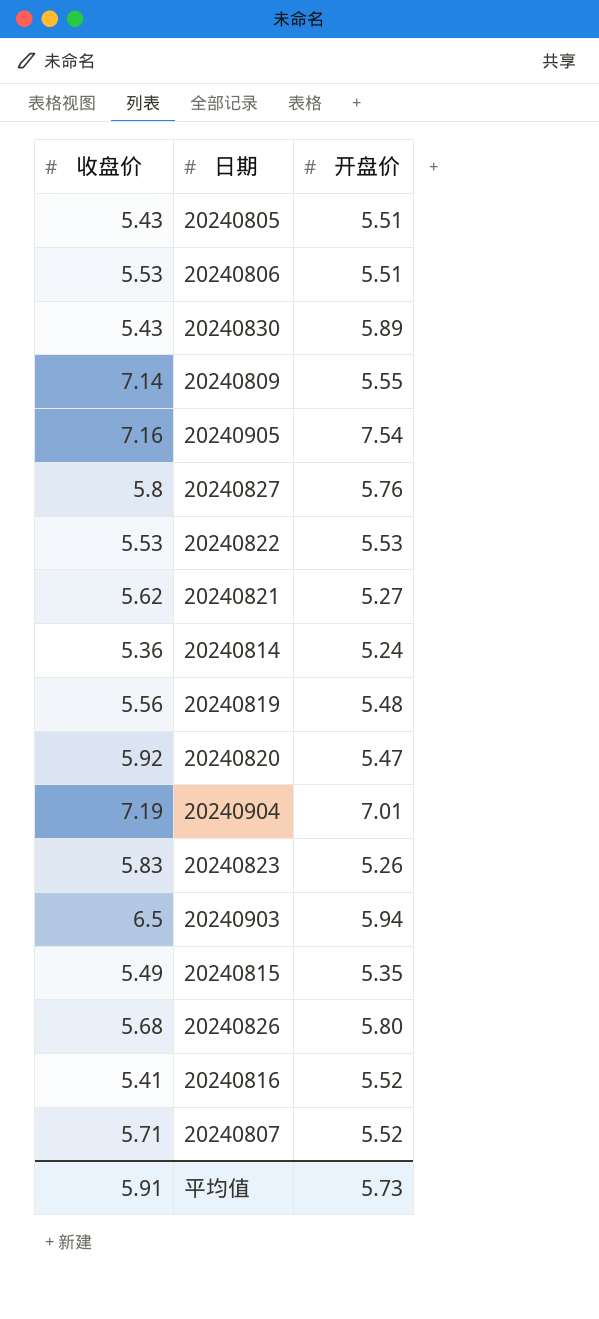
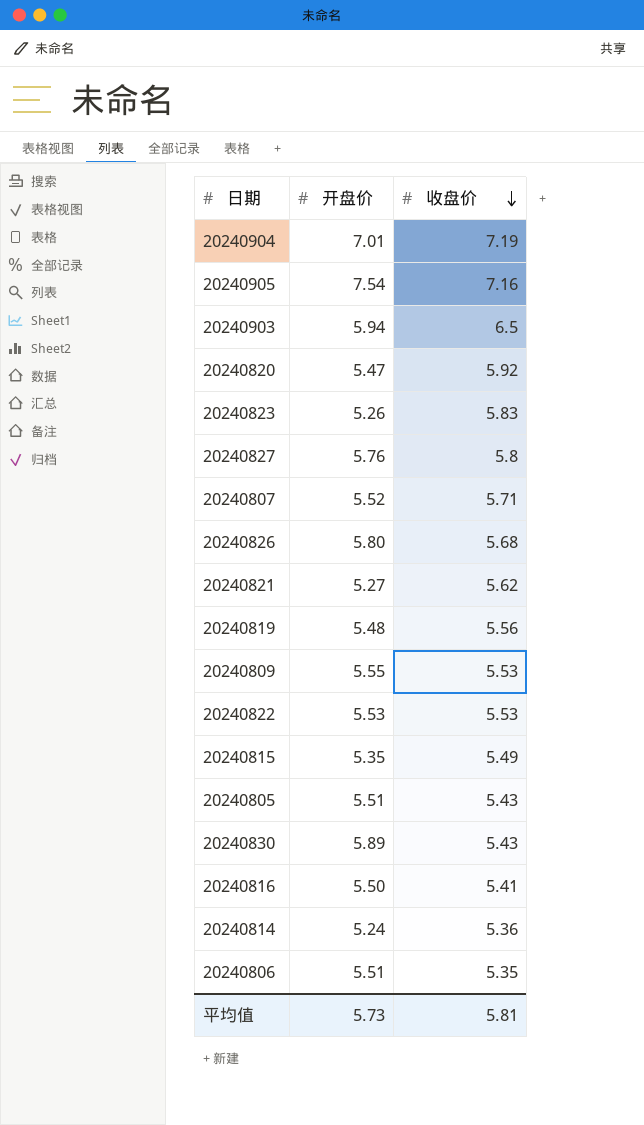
row order: none -> 收盘价 descending
column 收盘价 | position: 1 -> 3
20240809 | 收盘价: 7.14 -> 5.53
20240816 | 开盘价: 5.52 -> 5.50
20240806 | 收盘价: 5.53 -> 5.35
平均值 | 收盘价: 5.91 -> 5.81

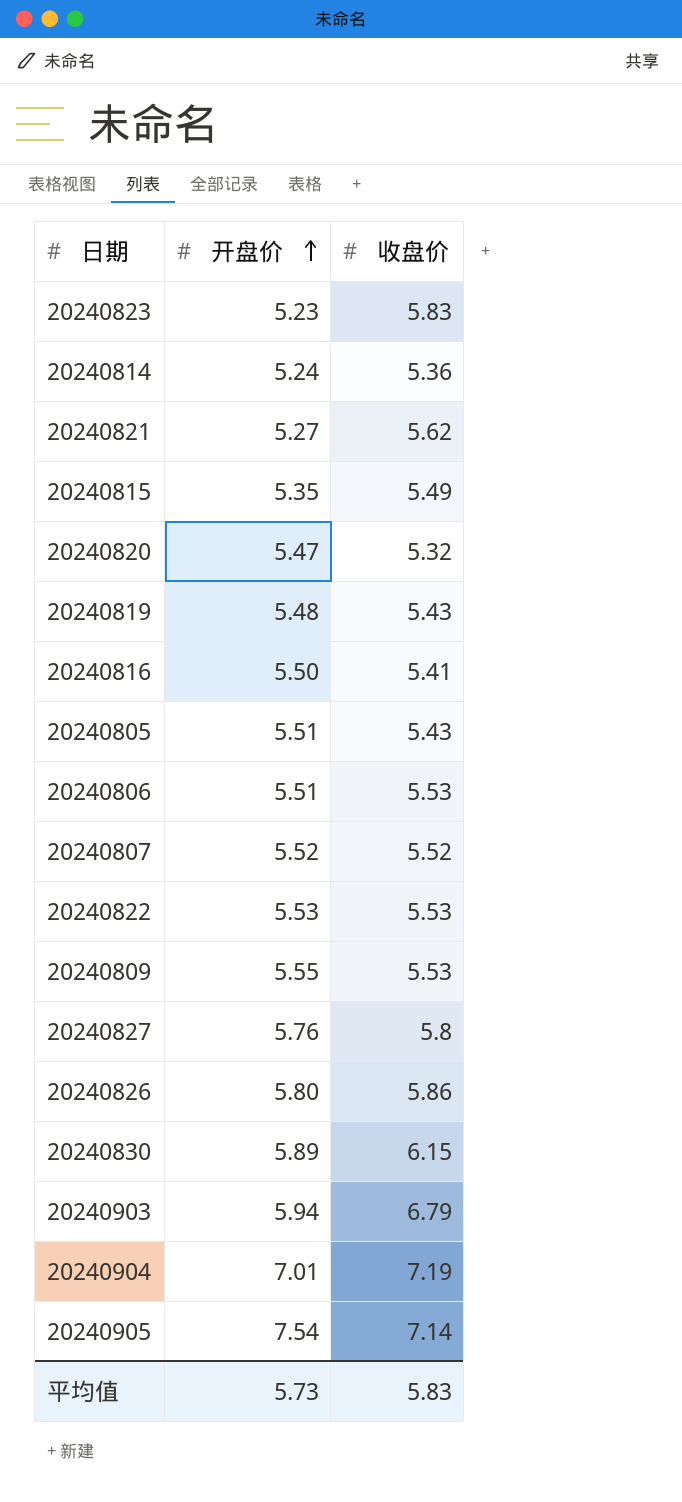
row order: 收盘价 descending -> 开盘价 ascending
20240823 | 开盘价: 5.26 -> 5.23
20240820 | 收盘价: 5.92 -> 5.32
20240819 | 收盘价: 5.56 -> 5.43
20240806 | 收盘价: 5.35 -> 5.53
20240807 | 收盘价: 5.71 -> 5.52
20240826 | 收盘价: 5.68 -> 5.86
20240830 | 收盘价: 5.43 -> 6.15
20240903 | 收盘价: 6.5 -> 6.79
20240905 | 收盘价: 7.16 -> 7.14
平均值 | 收盘价: 5.81 -> 5.83

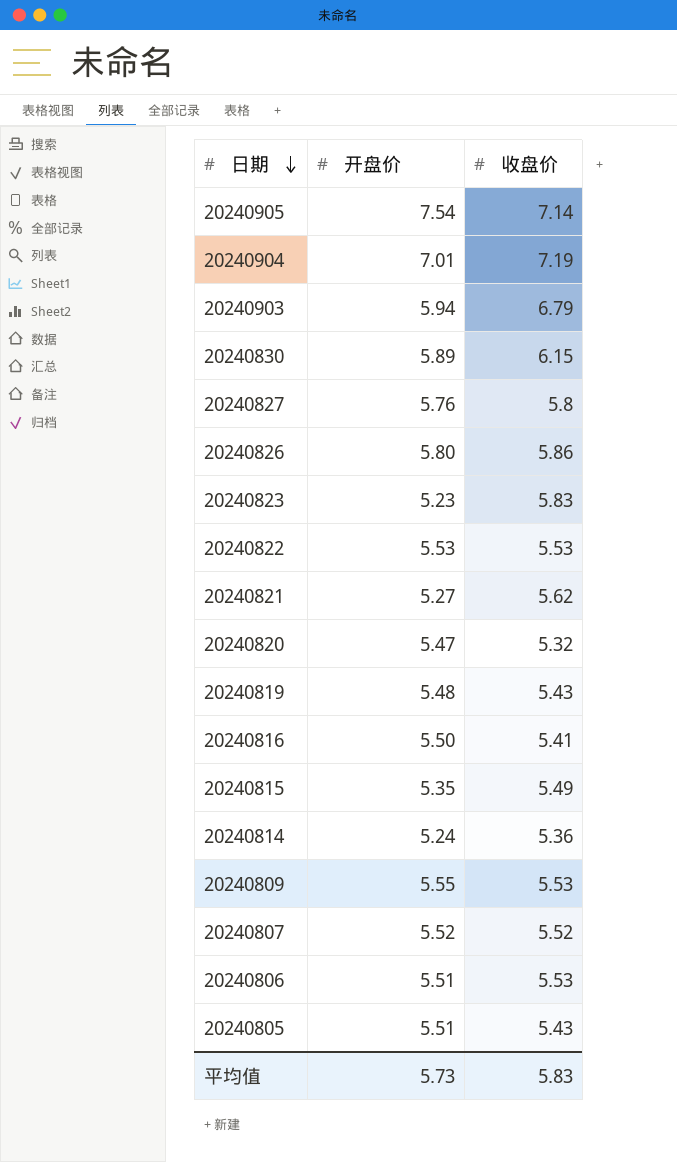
row order: 开盘价 ascending -> 日期 descending

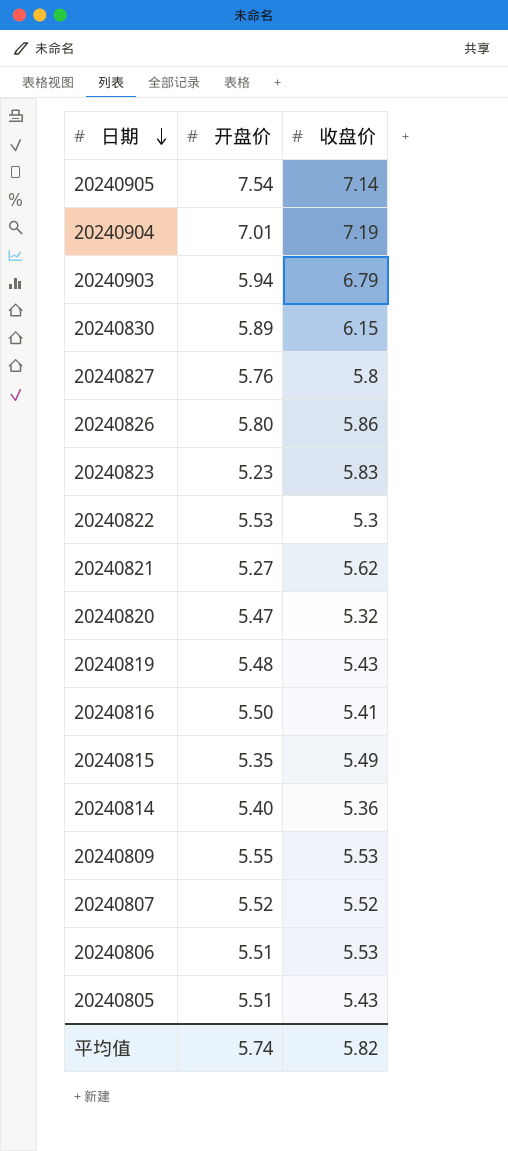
20240822 | 收盘价: 5.53 -> 5.3
20240814 | 开盘价: 5.24 -> 5.40
平均值 | 开盘价: 5.73 -> 5.74
平均值 | 收盘价: 5.83 -> 5.82

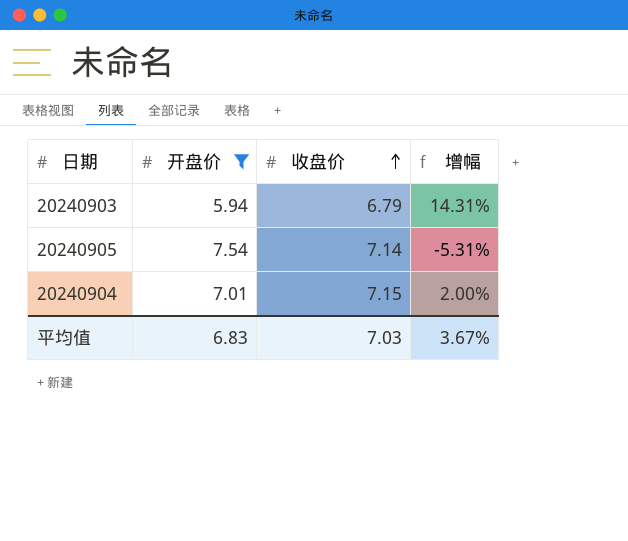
filter: none -> 开盘价 >= 5.94
row order: 日期 descending -> 收盘价 ascending
column 增幅 | formula: none -> ([收盘价] - [开盘价]) / [开盘价]
20240904 | 收盘价: 7.19 -> 7.15
平均值 | 开盘价: 5.74 -> 6.83
平均值 | 收盘价: 5.82 -> 7.03

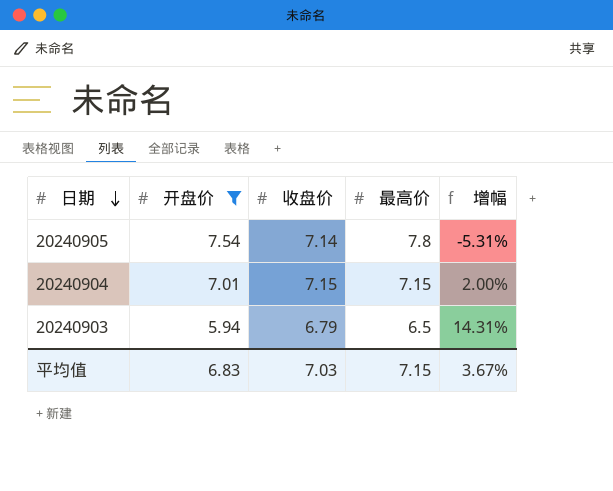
row order: 收盘价 ascending -> 日期 descending
column 最高价 | position: none -> 4

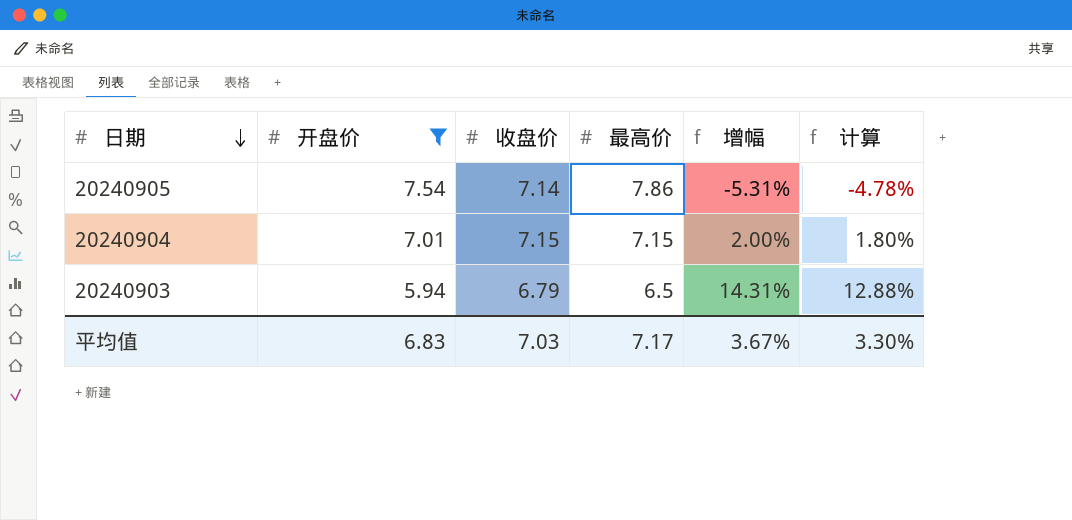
column 计算 | formula: none -> [增幅] * 0.9
20240905 | 最高价: 7.8 -> 7.86
平均值 | 最高价: 7.15 -> 7.17

